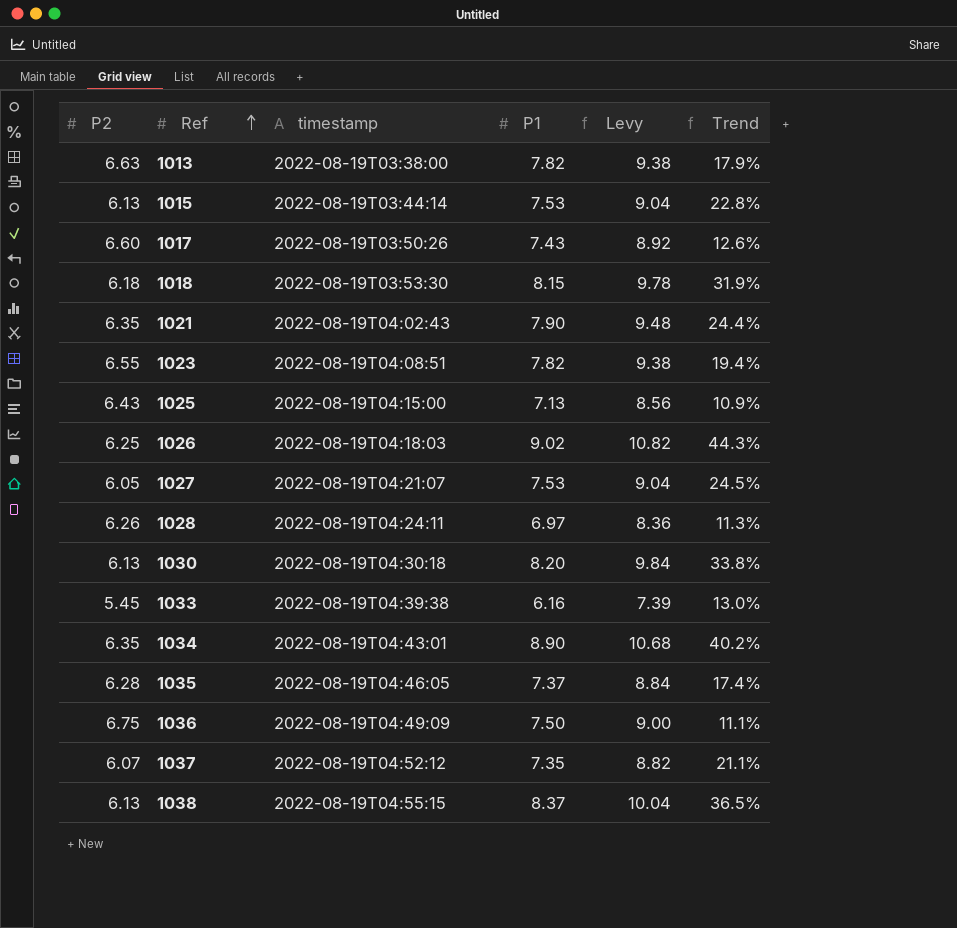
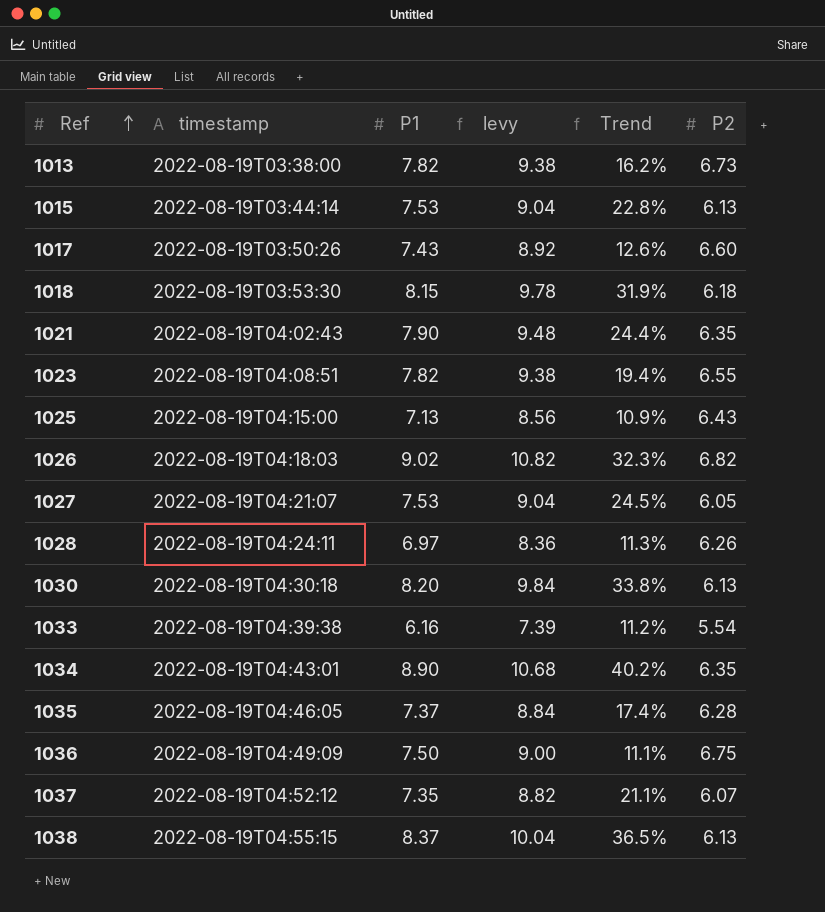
column name: Levy -> levy
column P2 | position: 1 -> 6
1013 | Trend: 17.9% -> 16.2%
1013 | P2: 6.63 -> 6.73
1026 | Trend: 44.3% -> 32.3%
1026 | P2: 6.25 -> 6.82
1033 | Trend: 13.0% -> 11.2%
1033 | P2: 5.45 -> 5.54

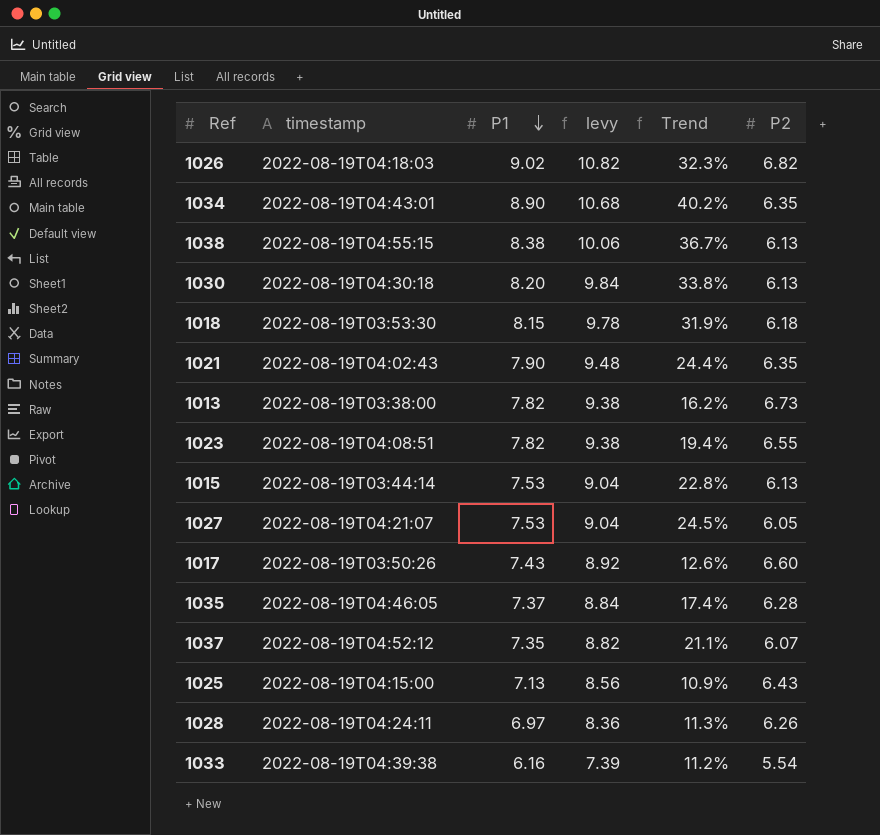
row order: Ref ascending -> P1 descending
row 1036: 2022-08-19T04:49:09 | 7.50 | 9.00 | 11.1% | 6.75 -> none
1038 | P1: 8.37 -> 8.38
1038 | levy: 10.04 -> 10.06
1038 | Trend: 36.5% -> 36.7%

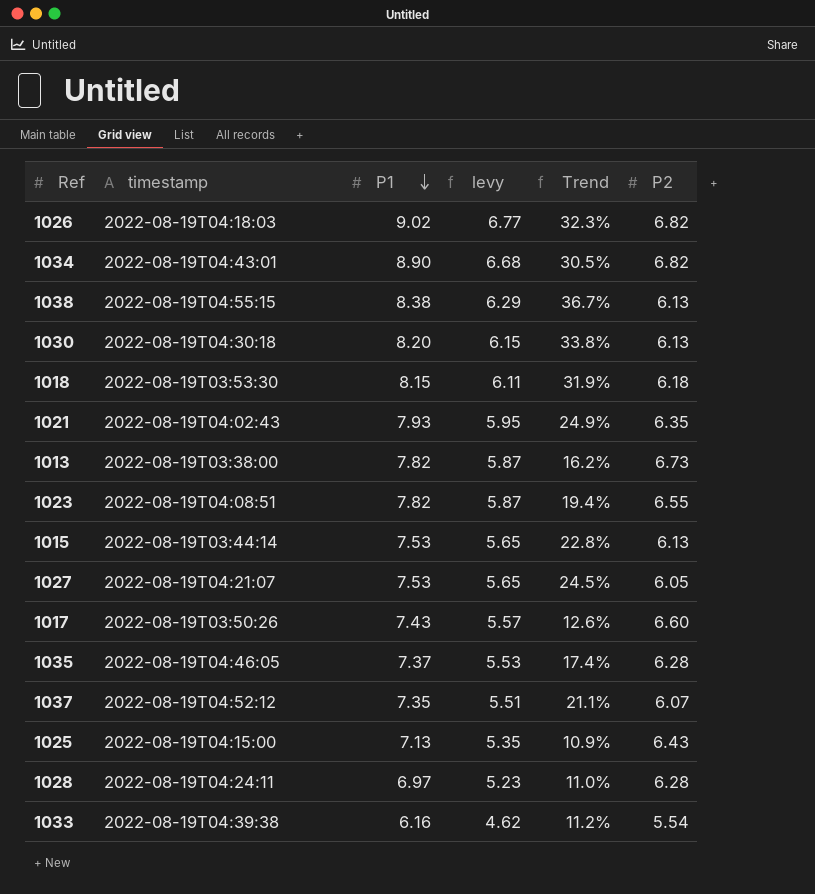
column levy | formula: [P1] * 1.2 -> [P1] * 0.75
1034 | Trend: 40.2% -> 30.5%
1034 | P2: 6.35 -> 6.82
1021 | P1: 7.90 -> 7.93
1021 | Trend: 24.4% -> 24.9%
1028 | Trend: 11.3% -> 11.0%
1028 | P2: 6.26 -> 6.28

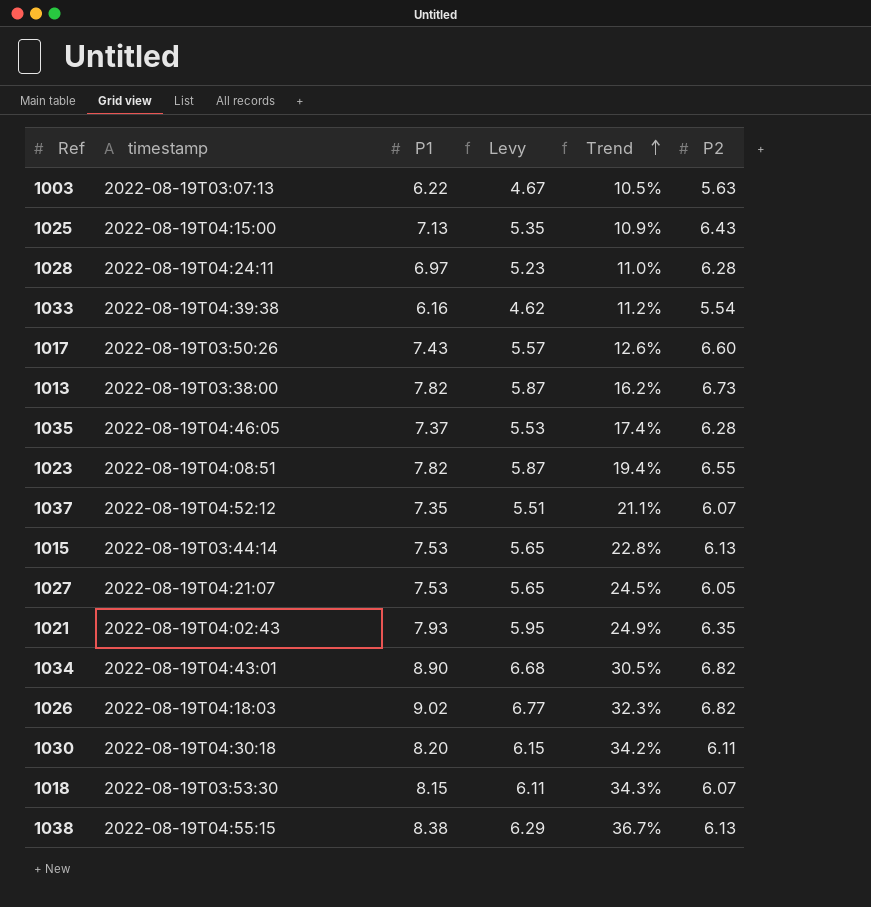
row order: P1 descending -> Trend ascending
column name: levy -> Levy
row 1003: none -> 2022-08-19T03:07:13 | 6.22 | 4.67 | 10.5% | 5.63
1030 | Trend: 33.8% -> 34.2%
1030 | P2: 6.13 -> 6.11
1018 | Trend: 31.9% -> 34.3%
1018 | P2: 6.18 -> 6.07

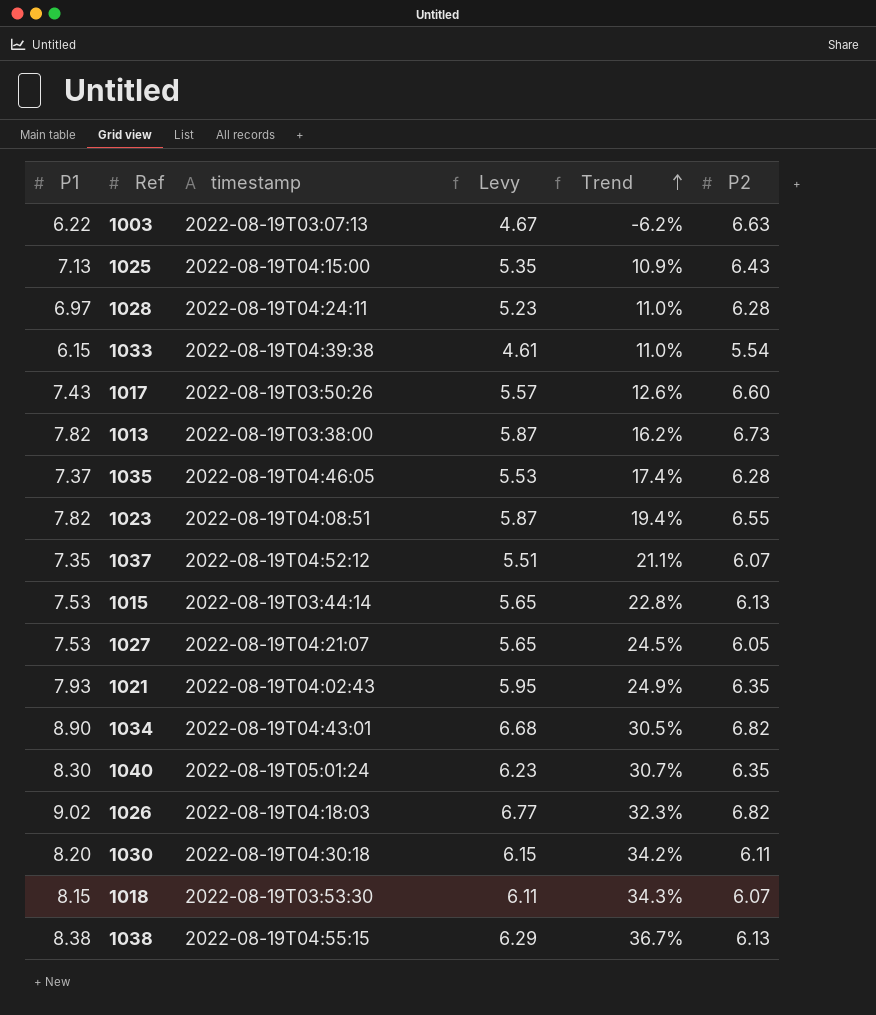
column P1 | position: 3 -> 1
1003 | Trend: 10.5% -> -6.2%
1003 | P2: 5.63 -> 6.63
1033 | P1: 6.16 -> 6.15
1033 | Levy: 4.62 -> 4.61
1033 | Trend: 11.2% -> 11.0%
row 1040: none -> 8.30 | 2022-08-19T05:01:24 | 6.23 | 30.7% | 6.35

